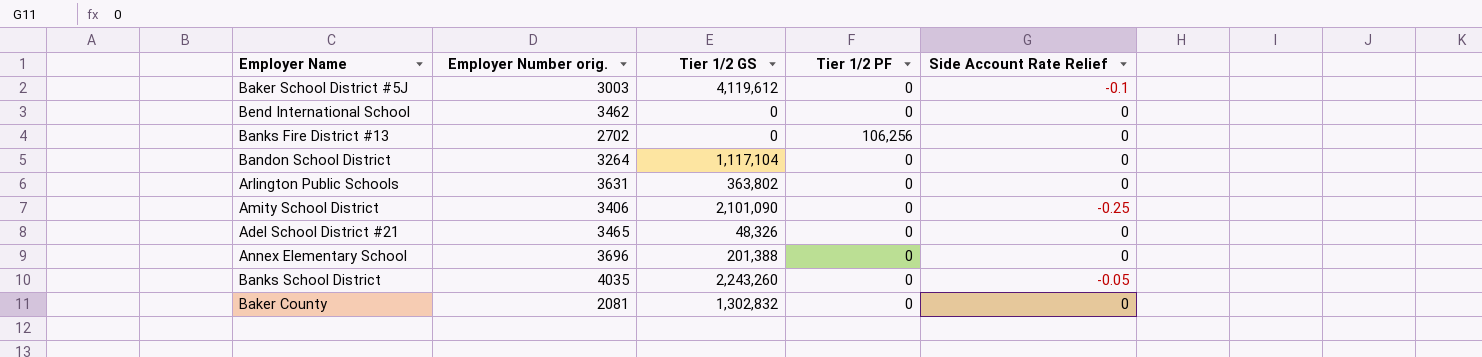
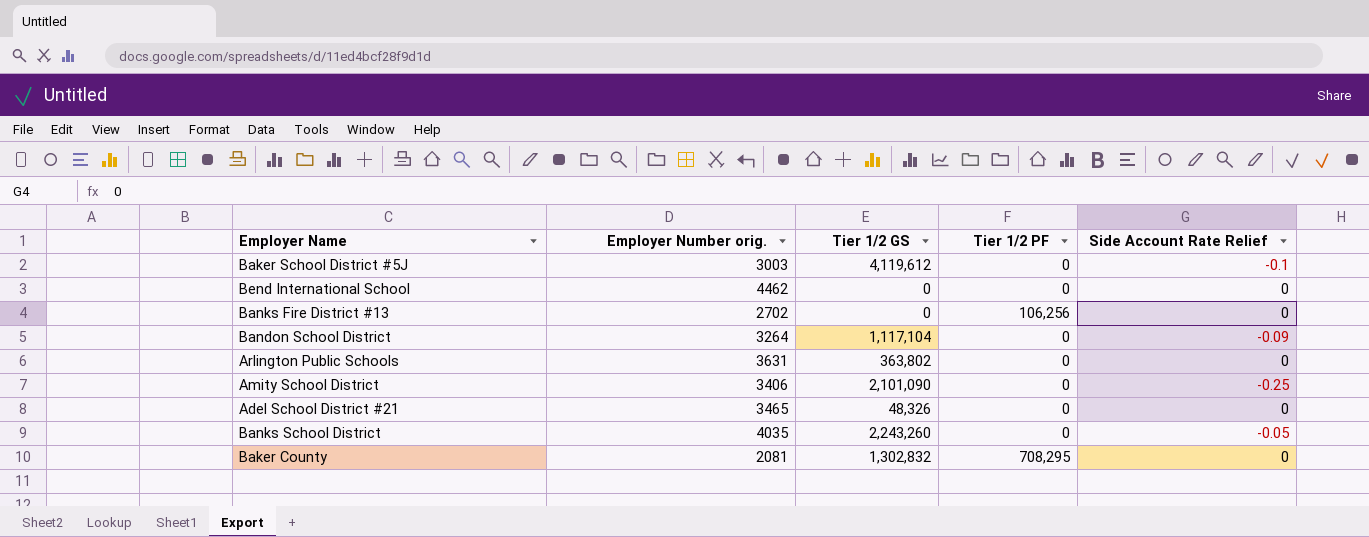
row Annex Elementary School: 3696 | 201,388 | 0 | 0 -> none
Bend International School | Employer Number orig.: 3462 -> 4462
Bandon School District | Side Account Rate Relief: 0 -> -0.09
Baker County | Tier 1/2 PF: 0 -> 708,295

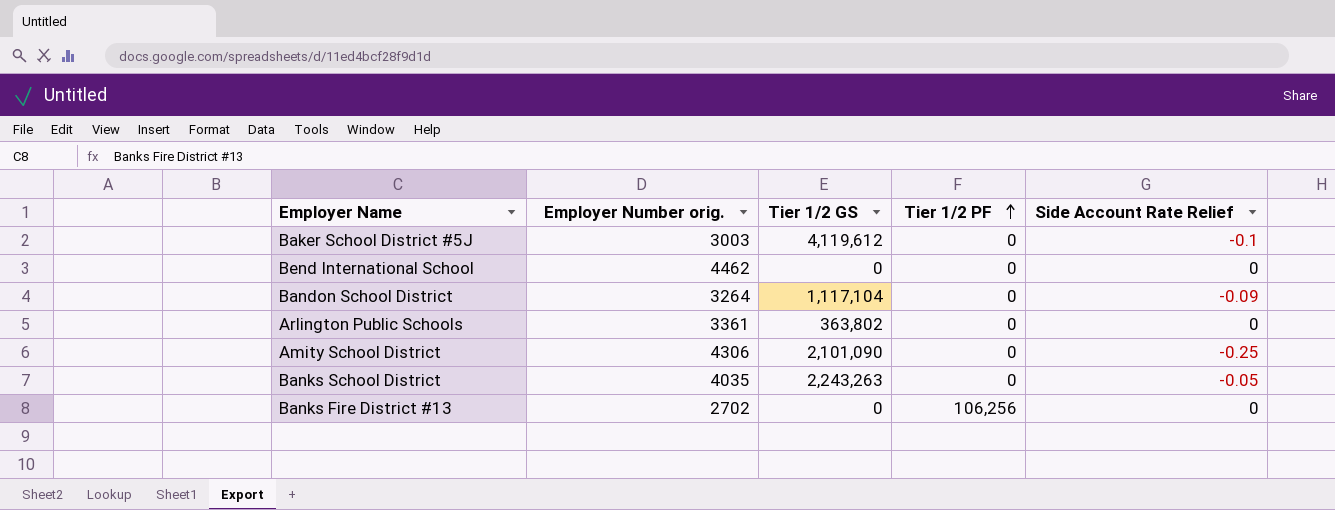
row order: none -> Tier 1/2 PF ascending
row Adel School District #21: 3465 | 48,326 | 0 | 0 -> none
row Baker County: 2081 | 1,302,832 | 708,295 | 0 -> none
Arlington Public Schools | Employer Number orig.: 3631 -> 3361
Amity School District | Employer Number orig.: 3406 -> 4306
Banks School District | Tier 1/2 GS: 2,243,260 -> 2,243,263

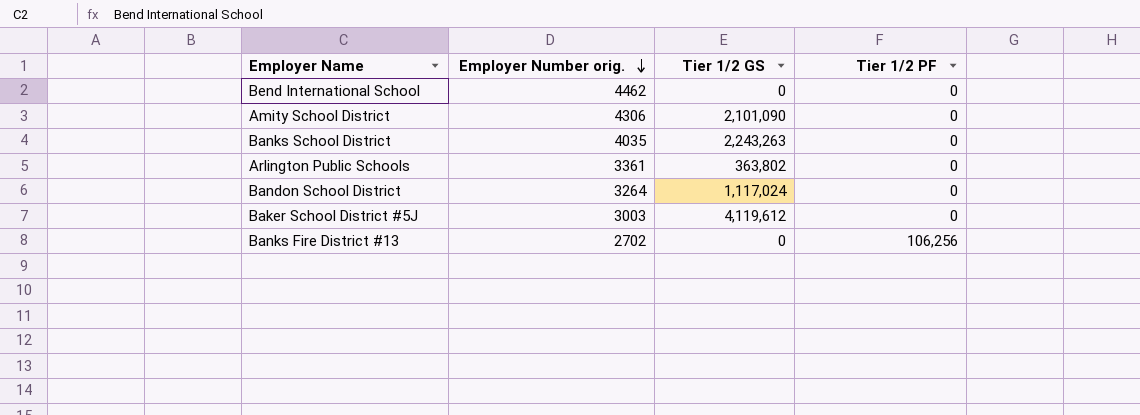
row order: Tier 1/2 PF ascending -> Employer Number orig. descending
column Side Account Rate Relief | position: 5 -> none
Bandon School District | Tier 1/2 GS: 1,117,104 -> 1,117,024

